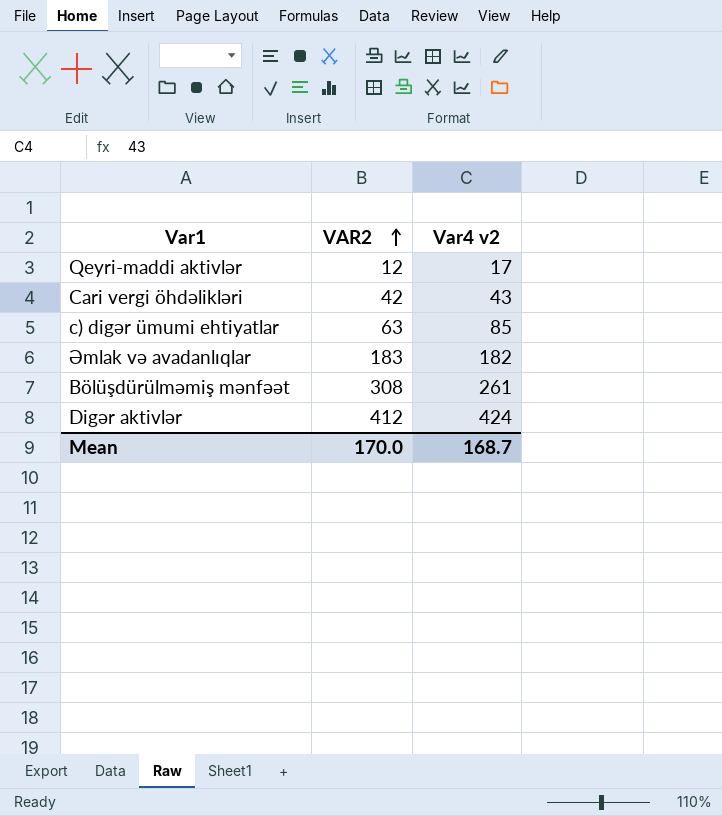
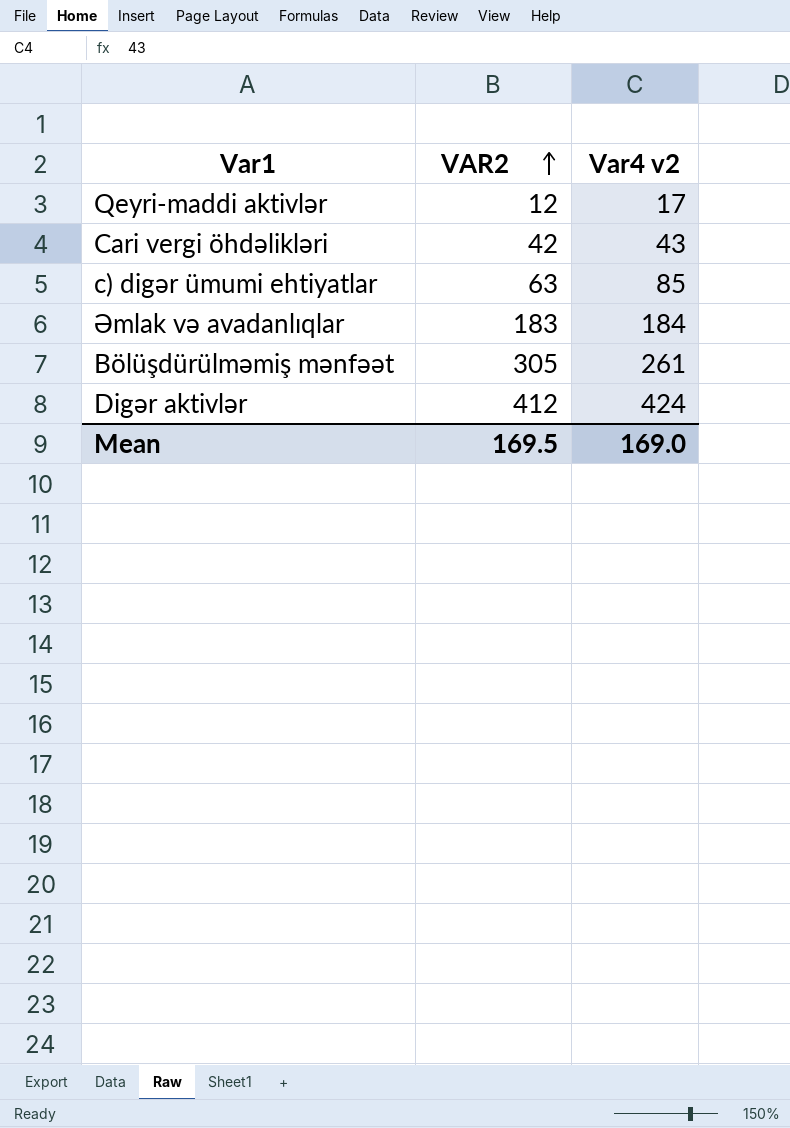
Əmlak və avadanlıqlar | Var4 v2: 182 -> 184
Bölüşdürülməmiş mənfəət | VAR2: 308 -> 305
Mean | VAR2: 170.0 -> 169.5
Mean | Var4 v2: 168.7 -> 169.0

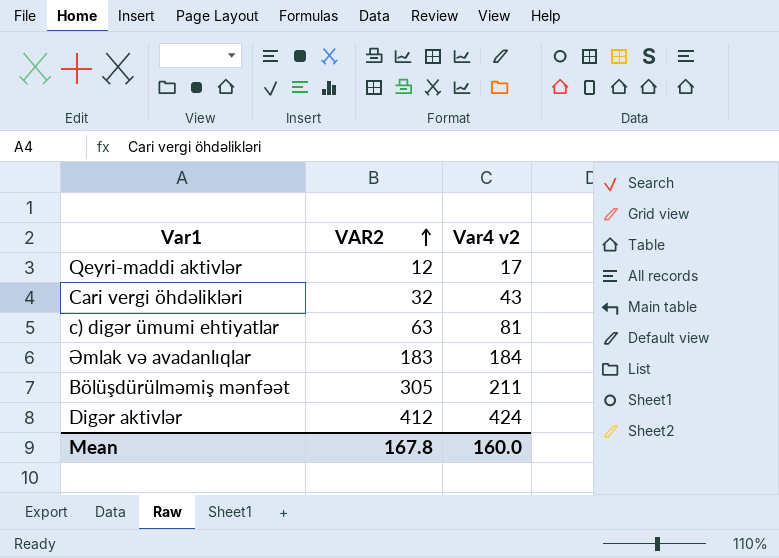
Cari vergi öhdəlikləri | VAR2: 42 -> 32
c) digər ümumi ehtiyatlar | Var4 v2: 85 -> 81
Bölüşdürülməmiş mənfəət | Var4 v2: 261 -> 211
Mean | VAR2: 169.5 -> 167.8
Mean | Var4 v2: 169.0 -> 160.0

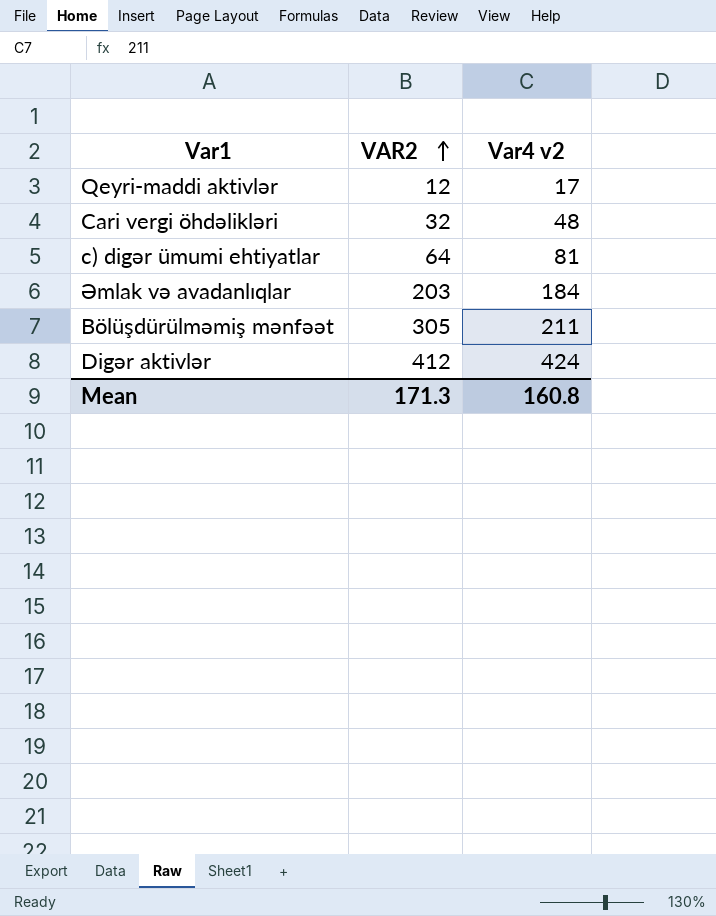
Cari vergi öhdəlikləri | Var4 v2: 43 -> 48
c) digər ümumi ehtiyatlar | VAR2: 63 -> 64
Əmlak və avadanlıqlar | VAR2: 183 -> 203
Mean | VAR2: 167.8 -> 171.3
Mean | Var4 v2: 160.0 -> 160.8

